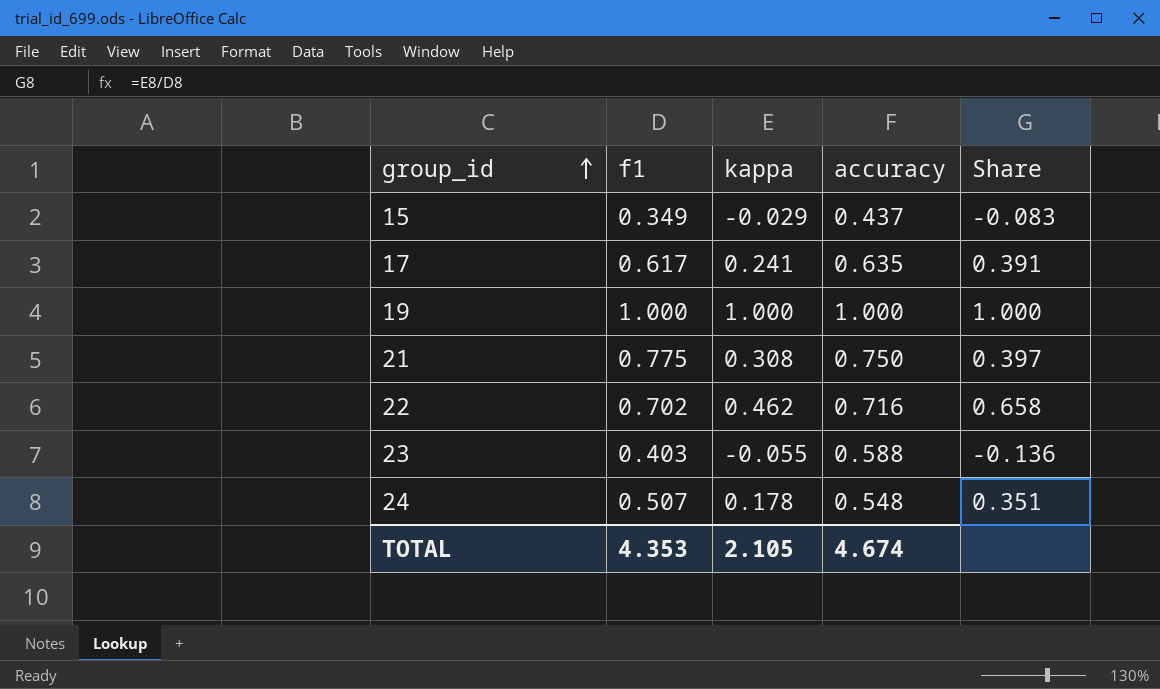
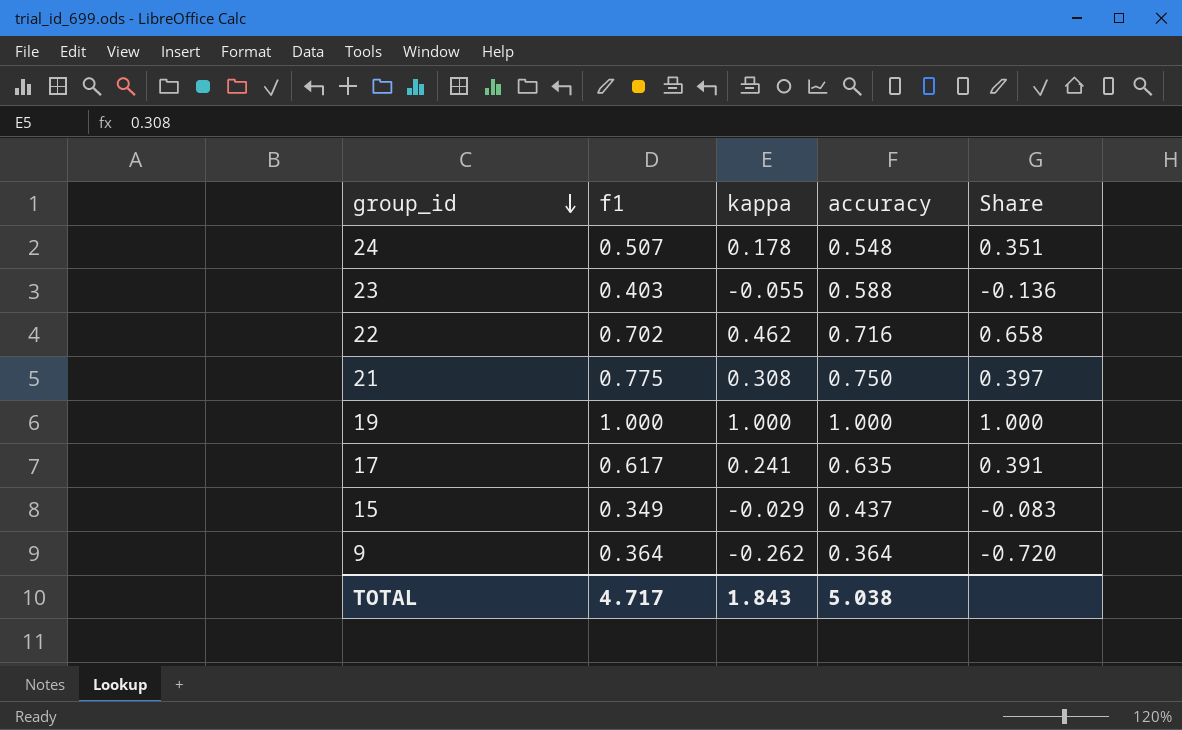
row order: group_id ascending -> group_id descending
row 9: none -> 0.364 | -0.262 | 0.364 | -0.720
TOTAL | f1: 4.353 -> 4.717
TOTAL | kappa: 2.105 -> 1.843
TOTAL | accuracy: 4.674 -> 5.038

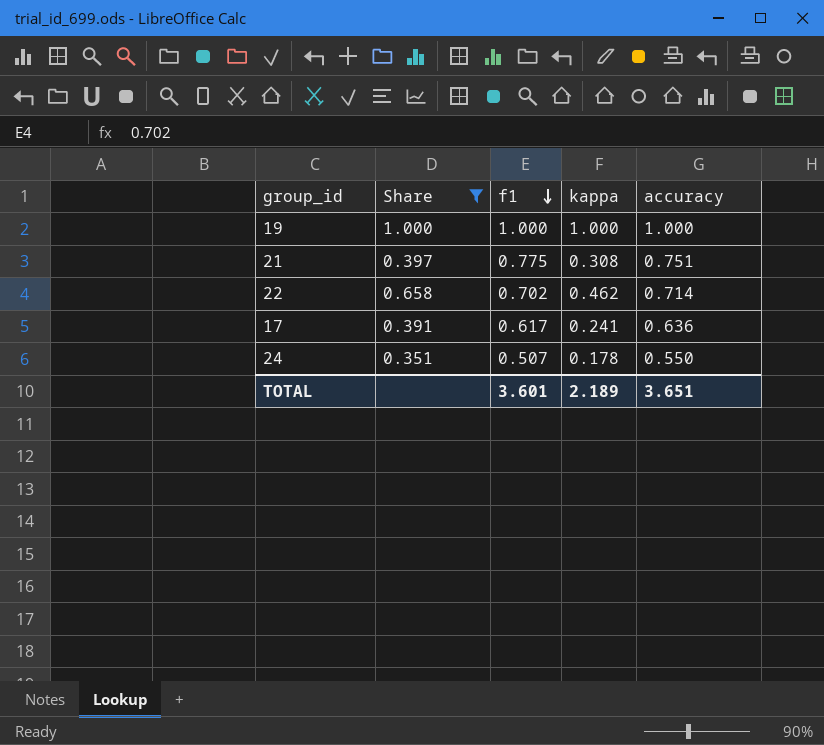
filter: none -> Share >= 0.351
row order: group_id descending -> f1 descending
column Share | position: 5 -> 2
21 | accuracy: 0.750 -> 0.751
22 | accuracy: 0.716 -> 0.714
17 | accuracy: 0.635 -> 0.636
24 | accuracy: 0.548 -> 0.550
TOTAL | f1: 4.717 -> 3.601
TOTAL | kappa: 1.843 -> 2.189
TOTAL | accuracy: 5.038 -> 3.651

